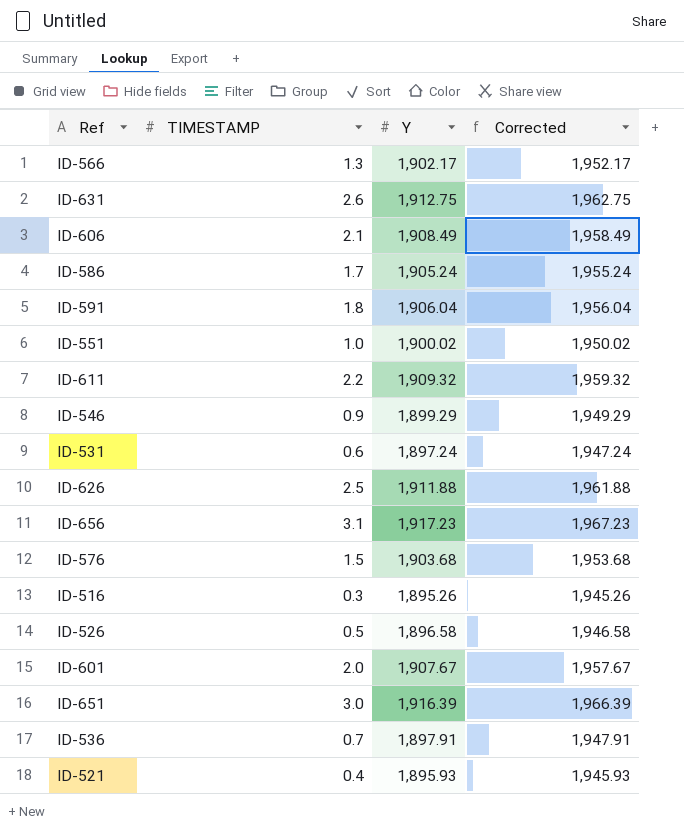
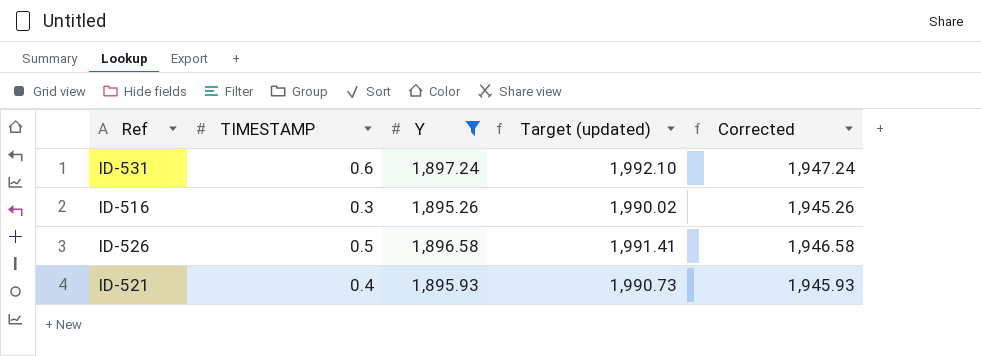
filter: none -> Y <= 1,897.24
column Target (updated) | formula: none -> [Y] * 1.05

